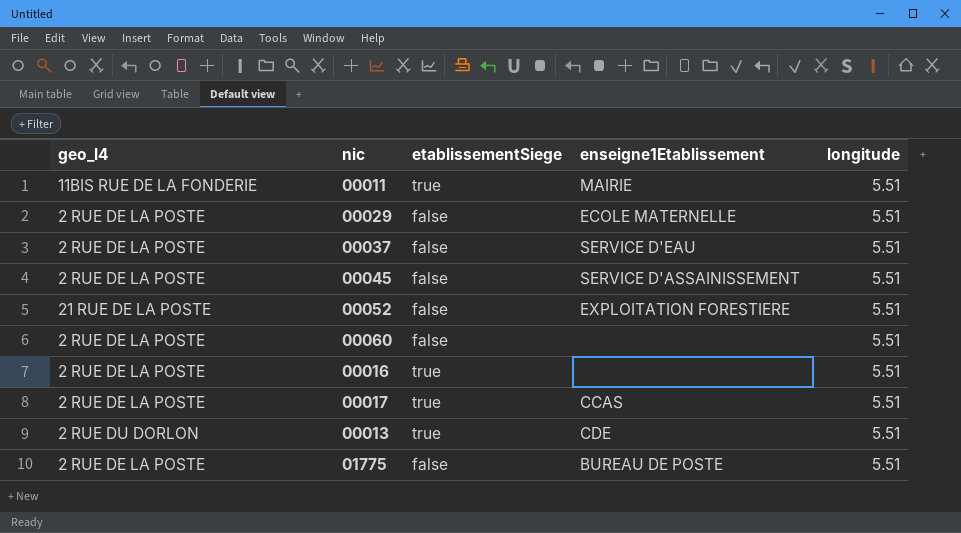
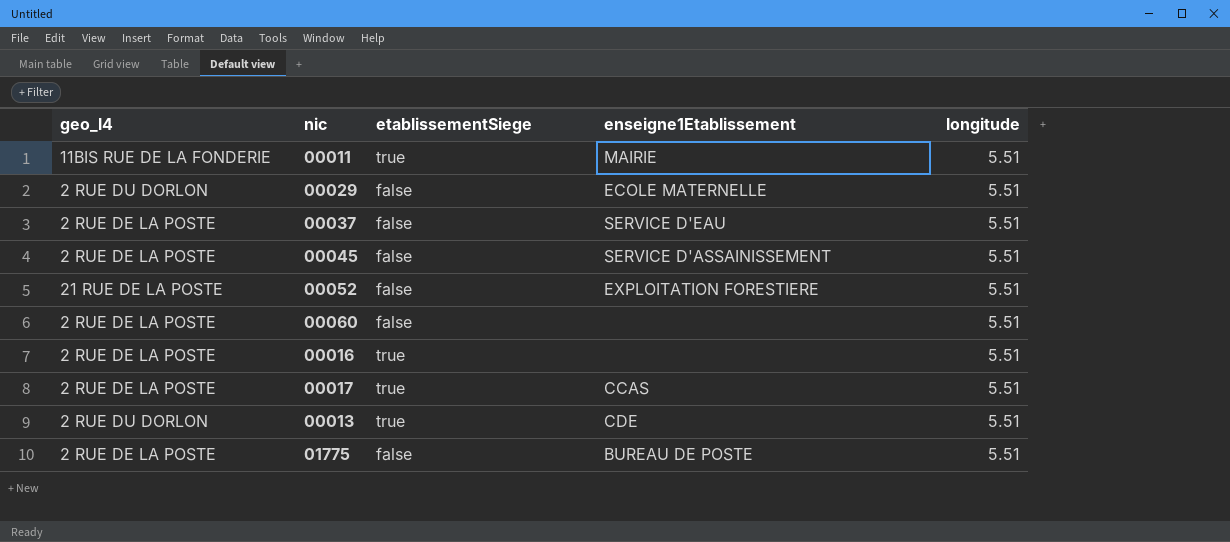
00029 | geo_l4: 2 RUE DE LA POSTE -> 2 RUE DU DORLON

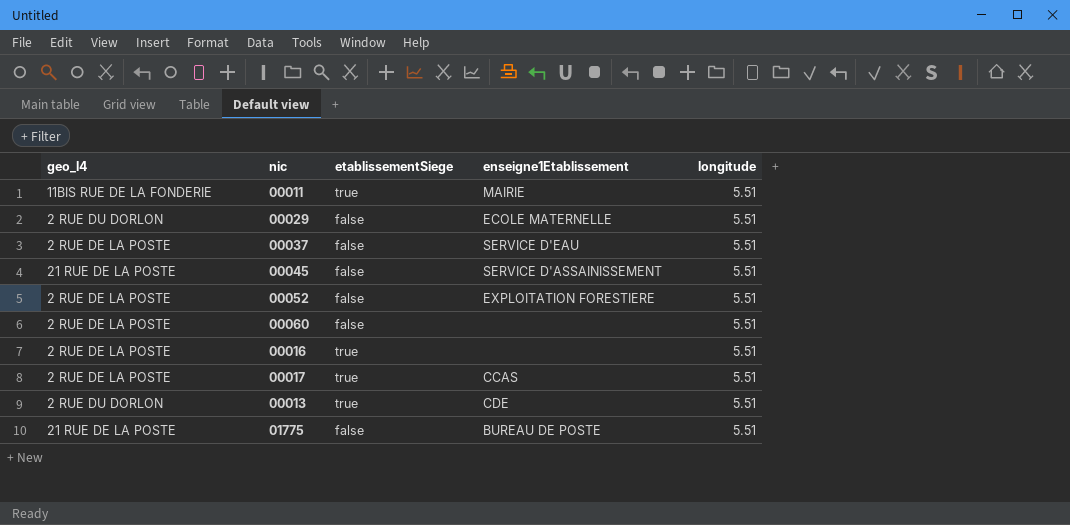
00045 | geo_l4: 2 RUE DE LA POSTE -> 21 RUE DE LA POSTE
00052 | geo_l4: 21 RUE DE LA POSTE -> 2 RUE DE LA POSTE
01775 | geo_l4: 2 RUE DE LA POSTE -> 21 RUE DE LA POSTE

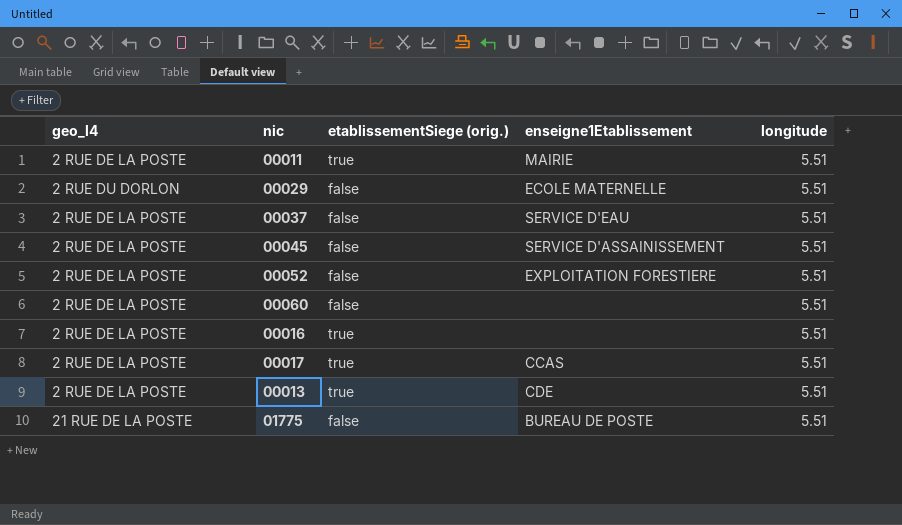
column name: etablissementSiege -> etablissementSiege (orig.)
00011 | geo_l4: 11BIS RUE DE LA FONDERIE -> 2 RUE DE LA POSTE
00045 | geo_l4: 21 RUE DE LA POSTE -> 2 RUE DE LA POSTE
00013 | geo_l4: 2 RUE DU DORLON -> 2 RUE DE LA POSTE

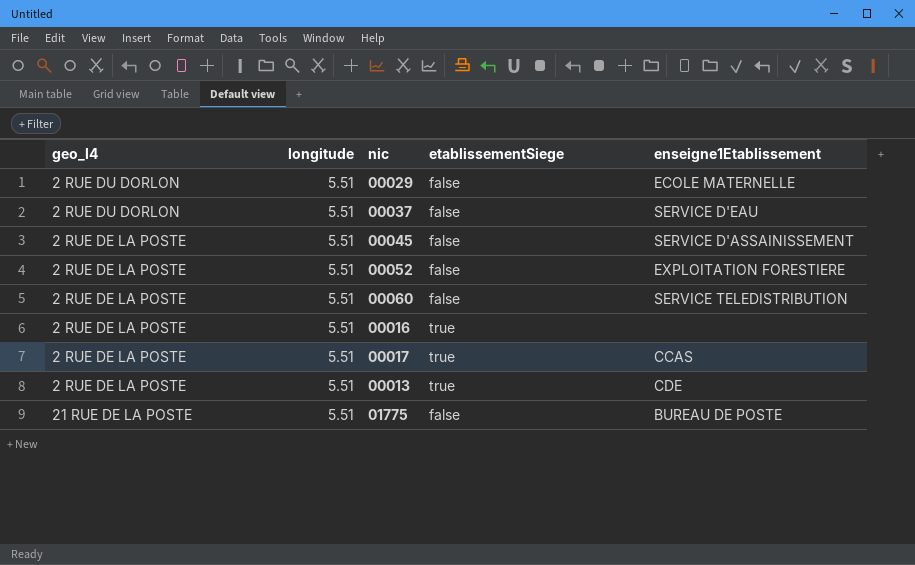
column longitude | position: 5 -> 2
column name: etablissementSiege (orig.) -> etablissementSiege
row 00011: 2 RUE DE LA POSTE | true | MAIRIE | 5.51 -> none
00037 | geo_l4: 2 RUE DE LA POSTE -> 2 RUE DU DORLON
00060 | enseigne1Etablissement: none -> SERVICE TELEDISTRIBUTION

